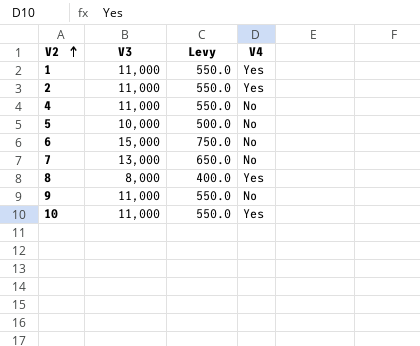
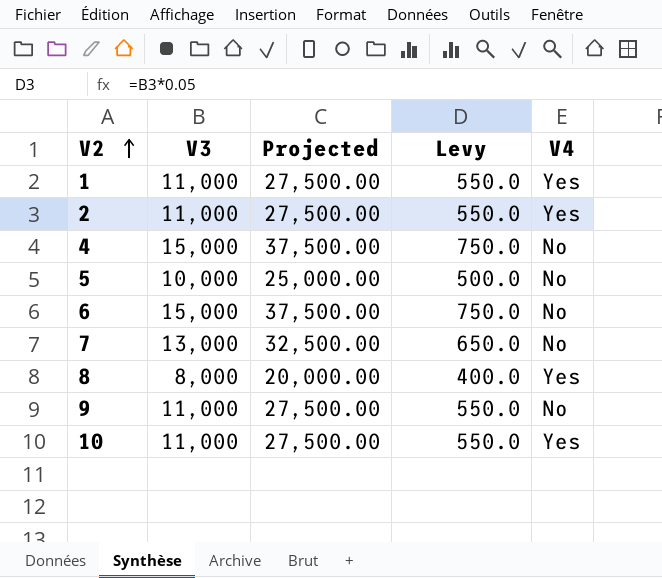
column Projected | formula: none -> [V3] * 2.5
4 | V3: 11,000 -> 15,000
4 | Levy: 550.0 -> 750.0

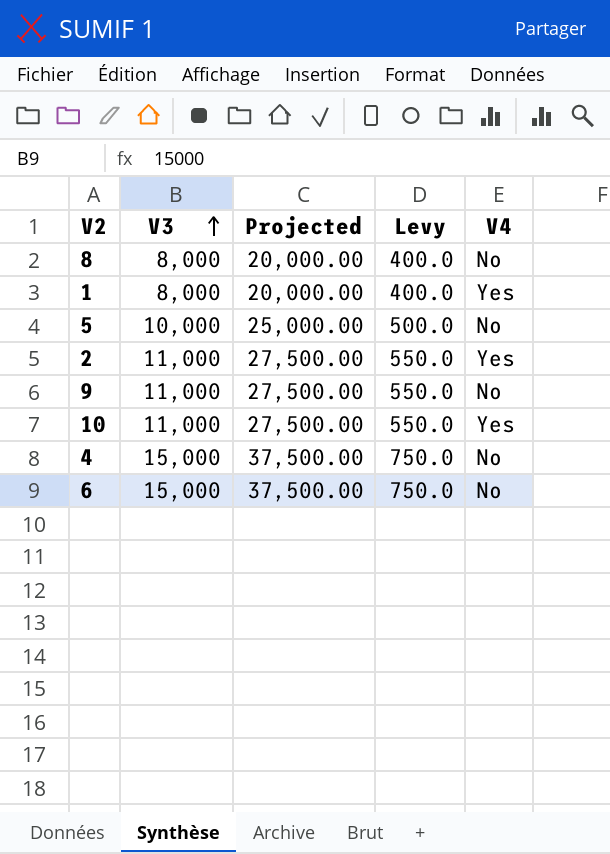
row order: V2 ascending -> V3 ascending
row 7: 13,000 | 32,500.00 | 650.0 | No -> none
8 | V4: Yes -> No
1 | V3: 11,000 -> 8,000
1 | Projected: 27,500.00 -> 20,000.00
1 | Levy: 550.0 -> 400.0

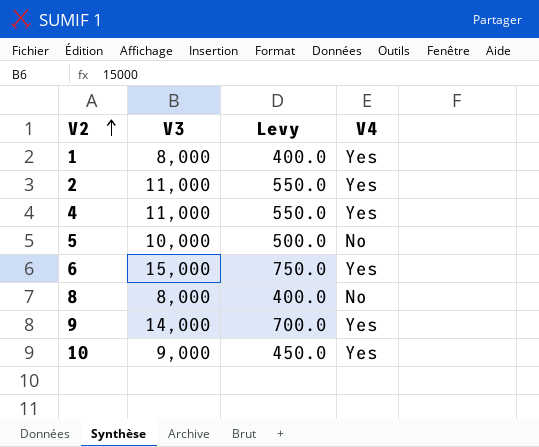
row order: V3 ascending -> V2 ascending
column Projected | formula: [V3] * 2.5 -> none
4 | V3: 15,000 -> 11,000
4 | Levy: 750.0 -> 550.0
4 | V4: No -> Yes
6 | V4: No -> Yes
9 | V3: 11,000 -> 14,000
9 | Levy: 550.0 -> 700.0
9 | V4: No -> Yes
10 | V3: 11,000 -> 9,000
10 | Levy: 550.0 -> 450.0

